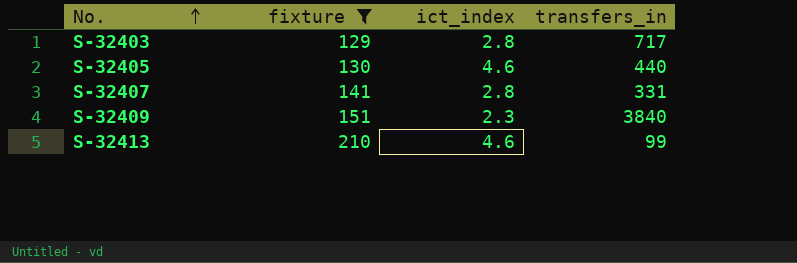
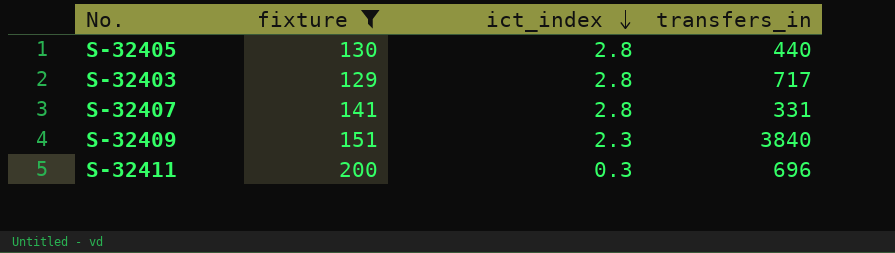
row order: No. ascending -> ict_index descending
row S-32413: 210 | 4.6 | 99 -> none
S-32405 | ict_index: 4.6 -> 2.8
row S-32411: none -> 200 | 0.3 | 696

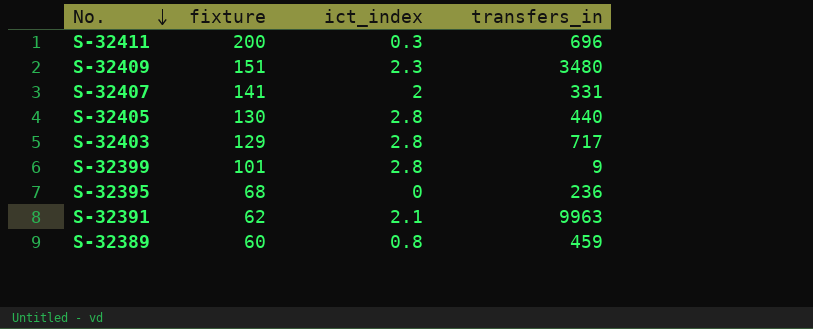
filter: fixture >= 129 -> none
row order: ict_index descending -> No. descending
S-32409 | transfers_in: 3840 -> 3480
S-32407 | ict_index: 2.8 -> 2

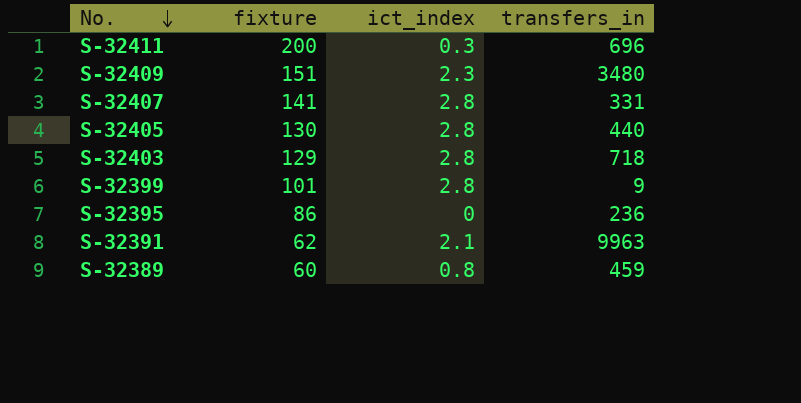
S-32407 | ict_index: 2 -> 2.8
S-32403 | transfers_in: 717 -> 718
S-32395 | fixture: 68 -> 86

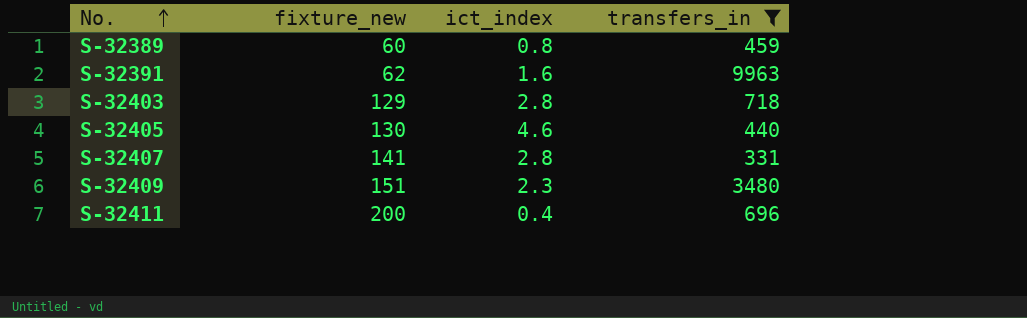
filter: none -> transfers_in >= 331
row order: No. descending -> No. ascending
column name: fixture -> fixture_new
S-32391 | ict_index: 2.1 -> 1.6
S-32405 | ict_index: 2.8 -> 4.6
S-32411 | ict_index: 0.3 -> 0.4

